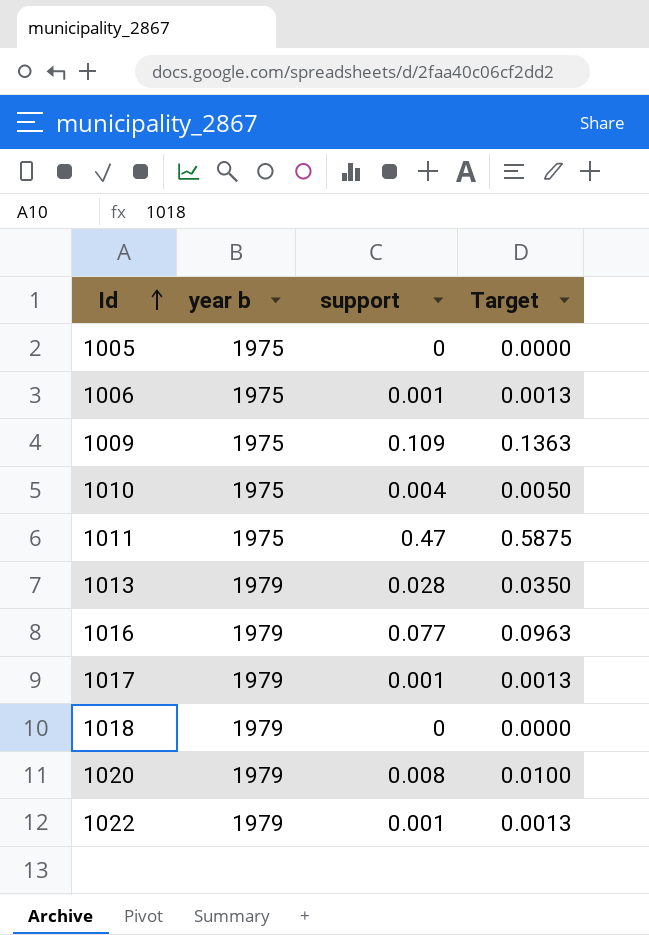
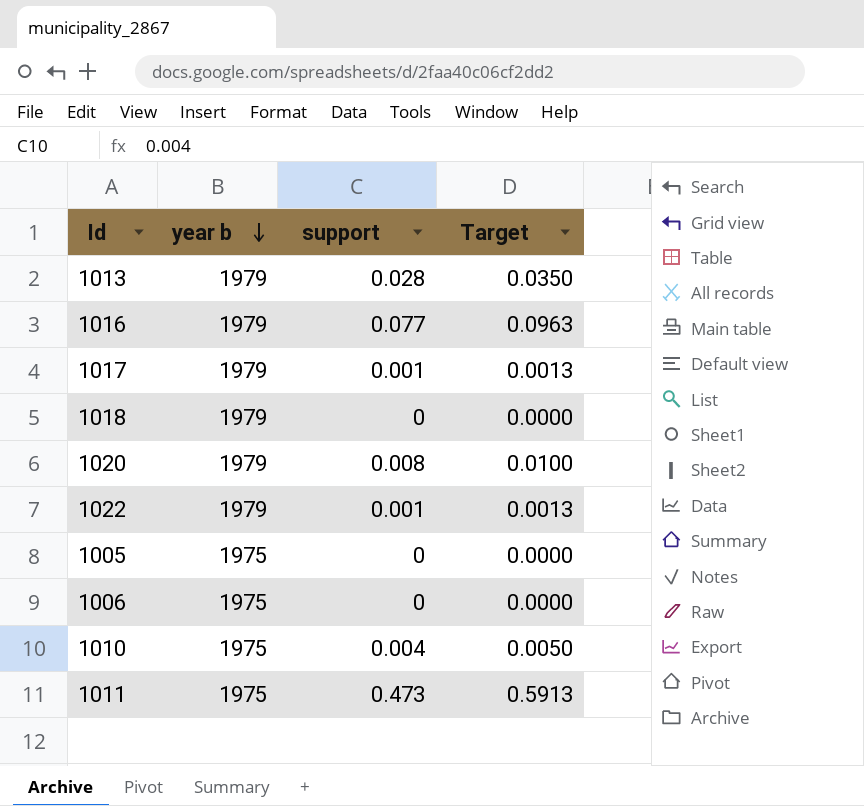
row order: Id ascending -> year b descending
row 1009: 1975 | 0.109 | 0.1363 -> none
1006 | support: 0.001 -> 0
1006 | Target: 0.0013 -> 0.0000
1011 | support: 0.47 -> 0.473
1011 | Target: 0.5875 -> 0.5913

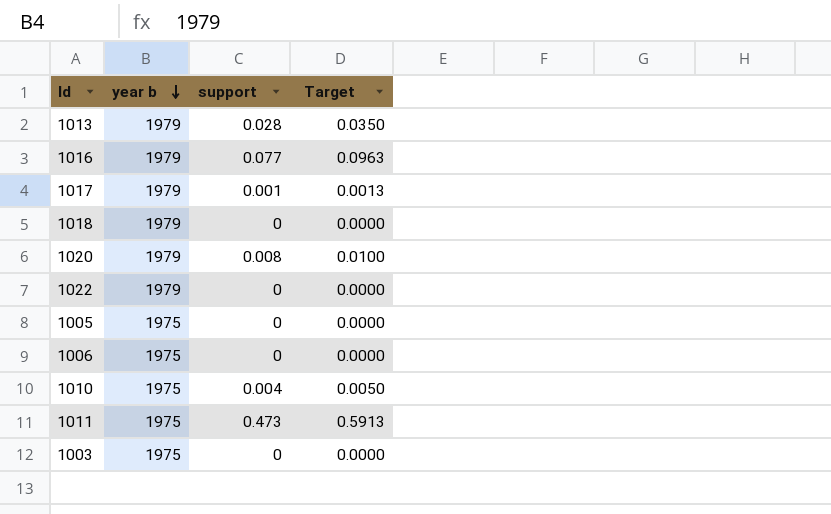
1022 | support: 0.001 -> 0
1022 | Target: 0.0013 -> 0.0000
row 1003: none -> 1975 | 0 | 0.0000

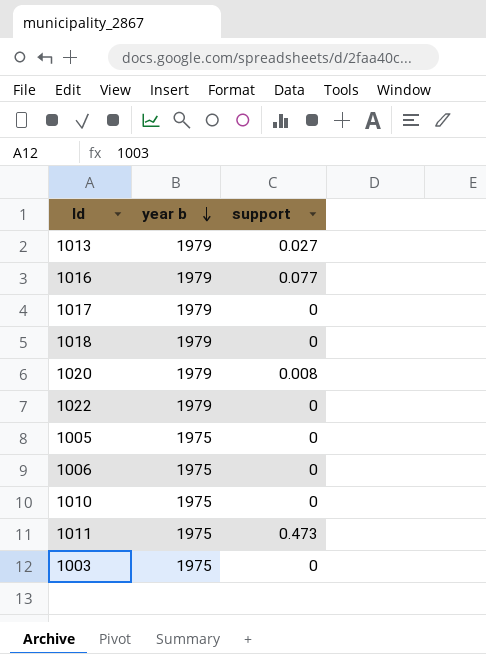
column Target | formula: [support] * 1.25 -> none
1013 | support: 0.028 -> 0.027
1017 | support: 0.001 -> 0
1010 | support: 0.004 -> 0

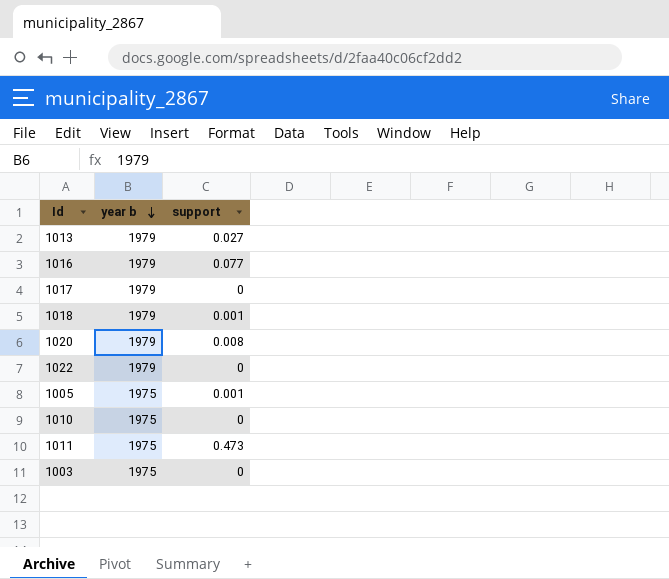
row 1006: 1975 | 0 -> none
1018 | support: 0 -> 0.001
1005 | support: 0 -> 0.001

